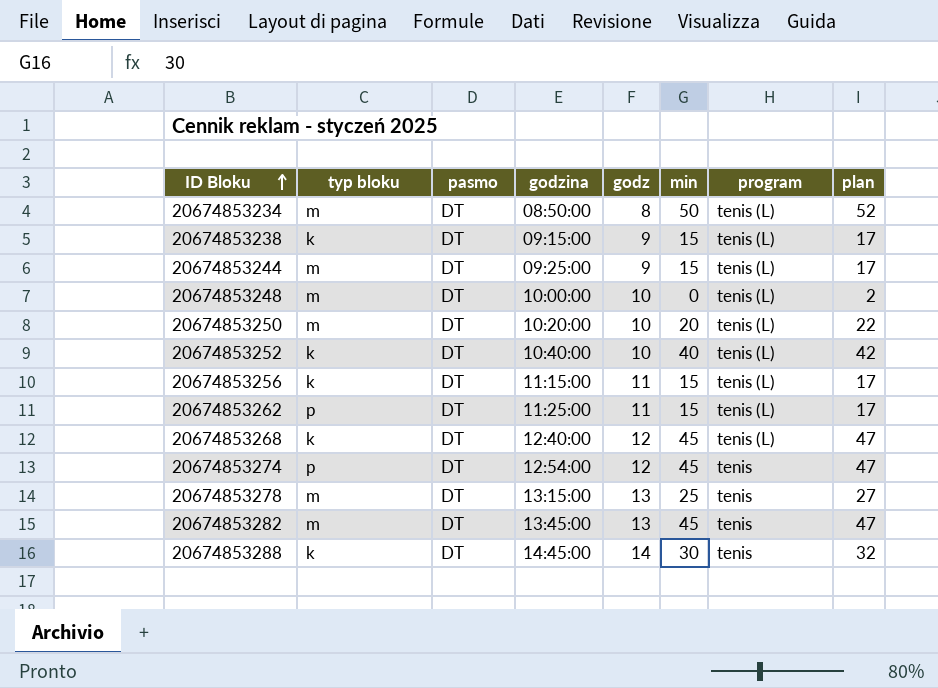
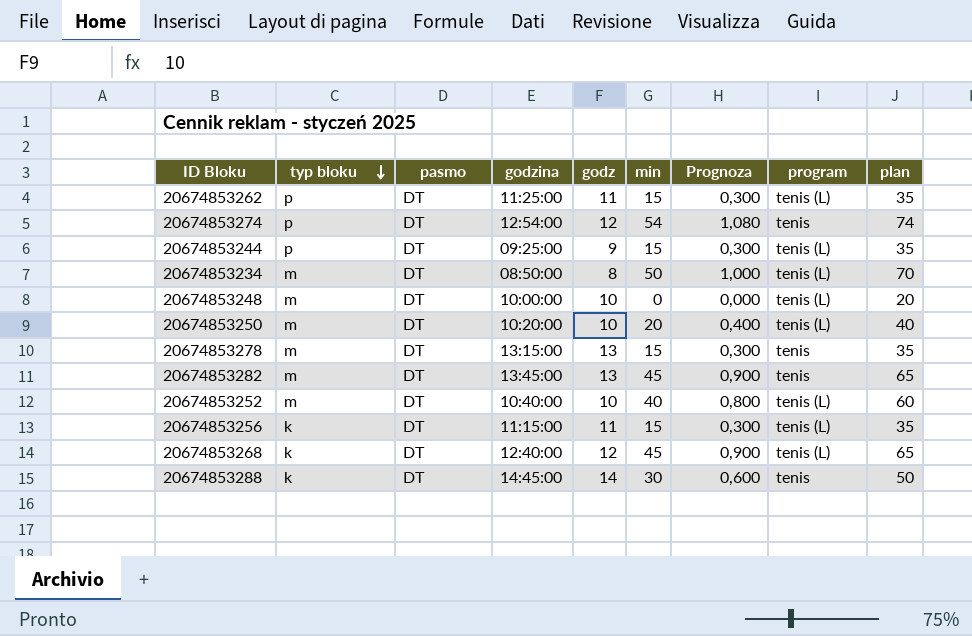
row order: ID Bloku ascending -> typ bloku descending
column Prognoza | formula: none -> [min] * 0,02
column plan | formula: [min] + 2 -> [min] + 20
row 20674853238: k | DT | 09:15:00 | 9 | 15 | tenis (L) | 17 -> none
20674853274 | min: 45 -> 54
20674853244 | typ bloku: m -> p
20674853278 | min: 25 -> 15
20674853252 | typ bloku: k -> m

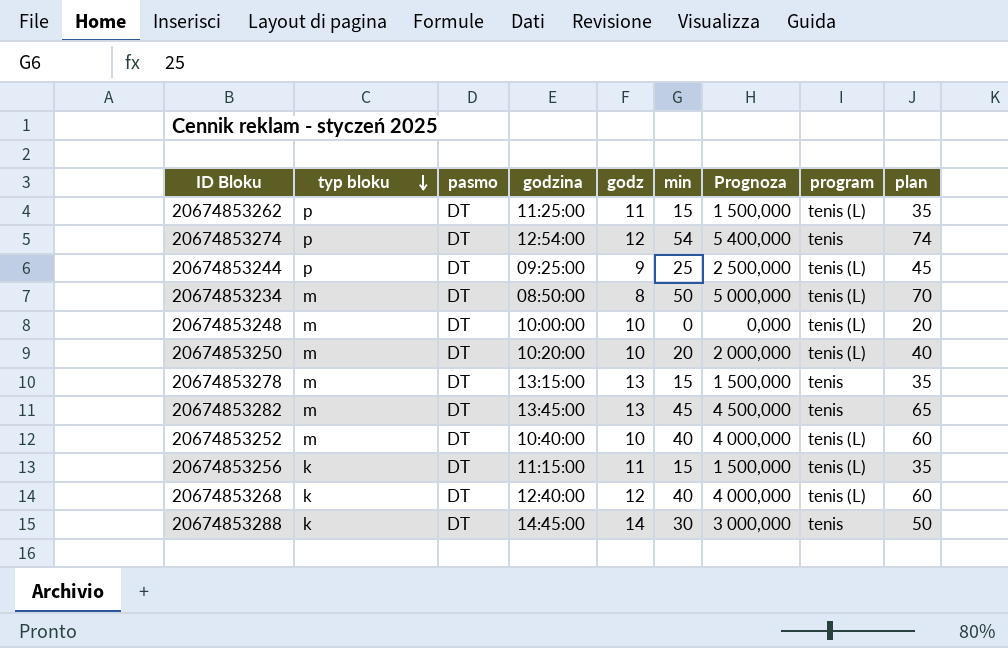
column Prognoza | formula: [min] * 0,02 -> [min] * 100
20674853244 | min: 15 -> 25
20674853244 | plan: 35 -> 45
20674853268 | min: 45 -> 40
20674853268 | plan: 65 -> 60

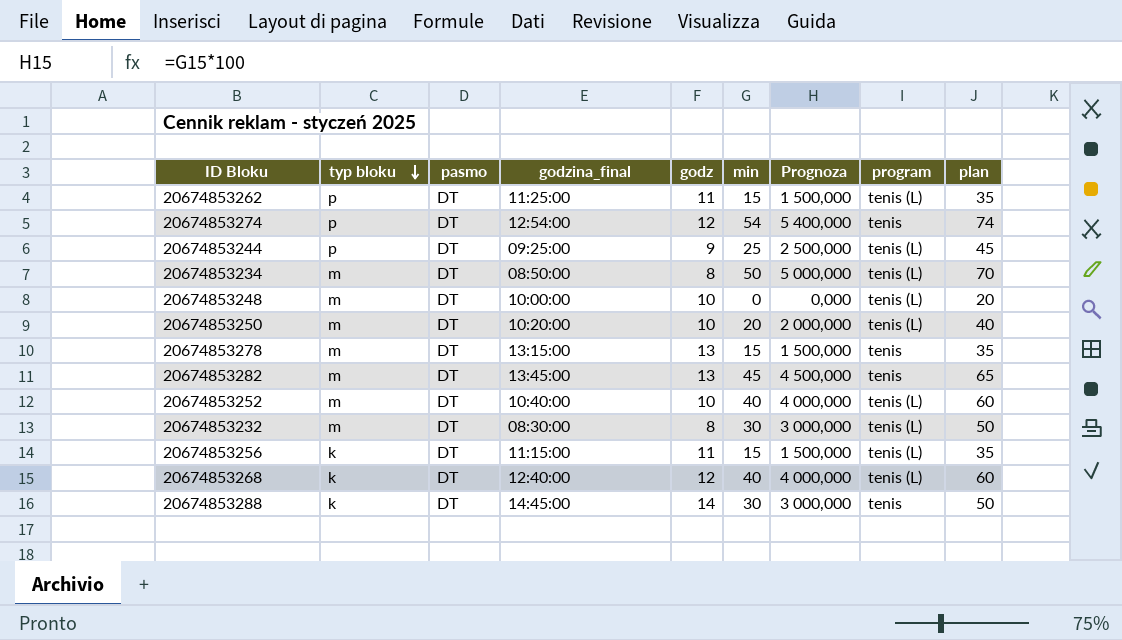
column name: godzina -> godzina_final
row 20674853232: none -> m | DT | 08:30:00 | 8 | 30 | 3 000,000 | tenis (L) | 50

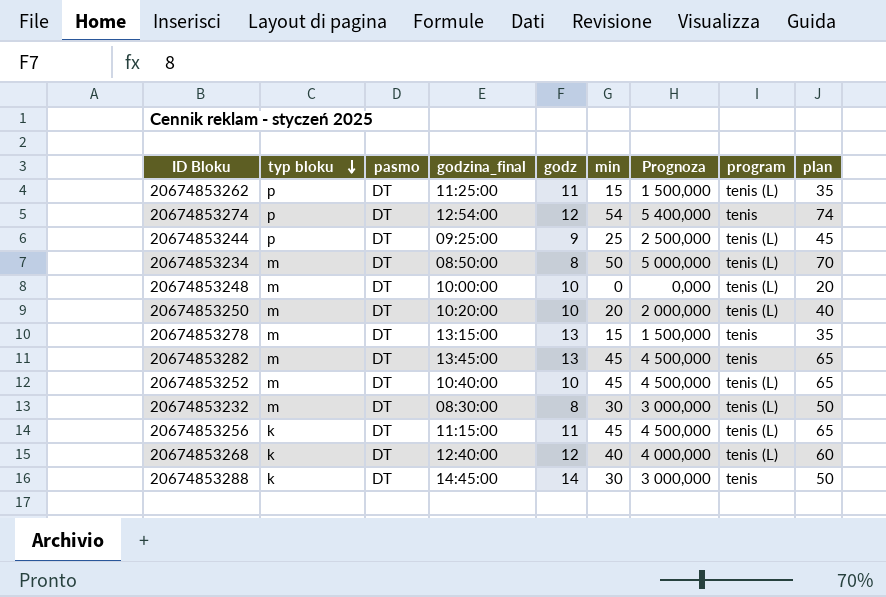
20674853252 | min: 40 -> 45
20674853252 | Prognoza: 4 000,000 -> 4 500,000
20674853252 | plan: 60 -> 65
20674853256 | min: 15 -> 45
20674853256 | Prognoza: 1 500,000 -> 4 500,000
20674853256 | plan: 35 -> 65

